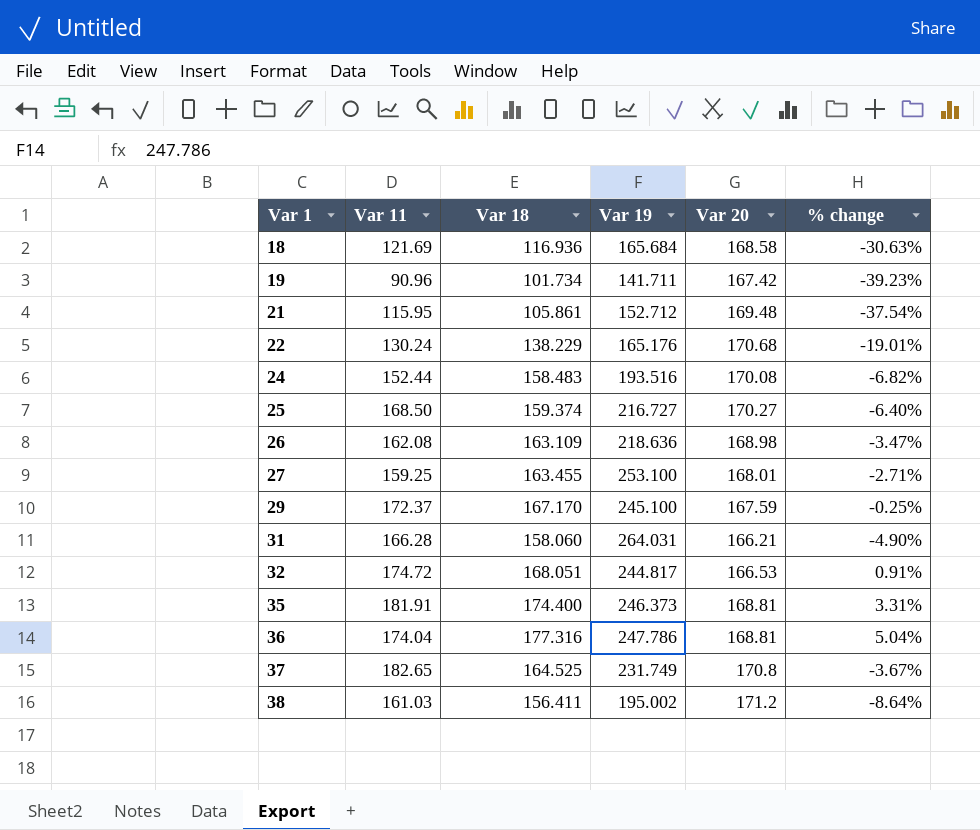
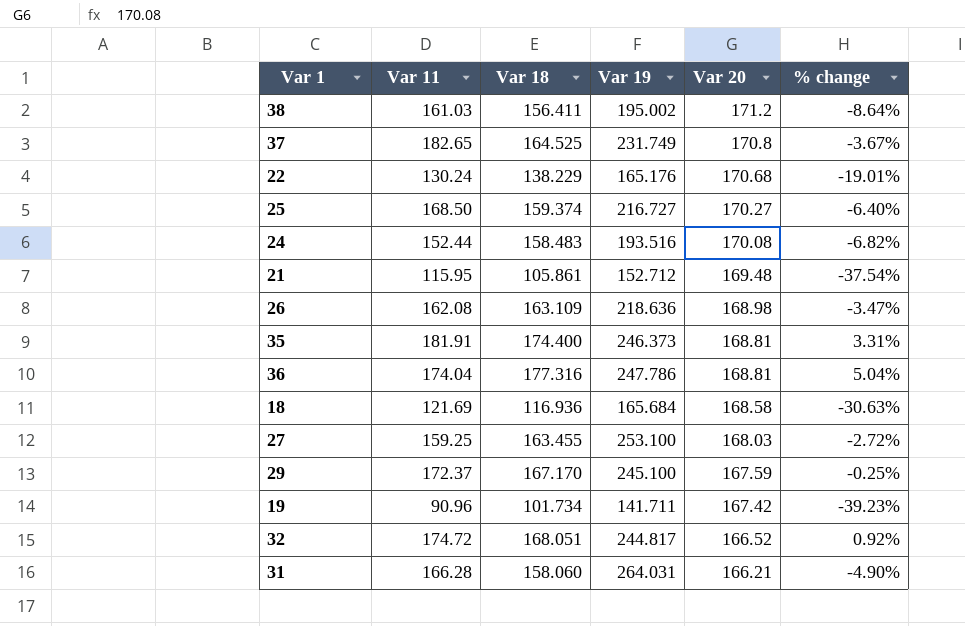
row order: Var 1 ascending -> Var 20 descending
27 | Var 20: 168.01 -> 168.03
27 | % change: -2.71% -> -2.72%
32 | Var 20: 166.53 -> 166.52
32 | % change: 0.91% -> 0.92%

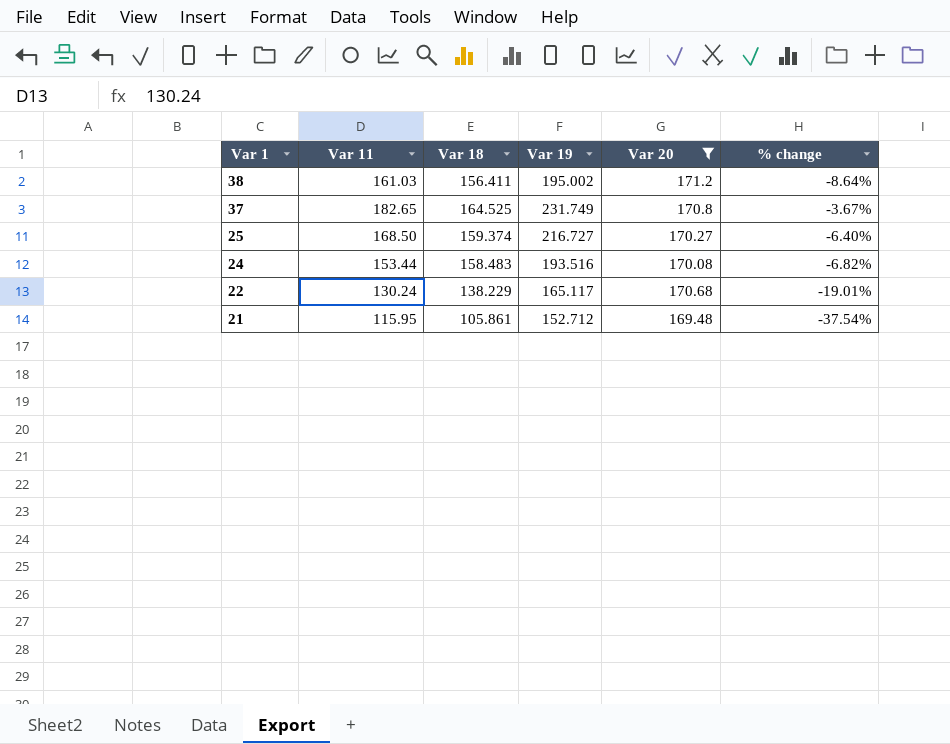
filter: none -> Var 20 >= 169.48
row order: Var 20 descending -> Var 1 descending
24 | Var 11: 152.44 -> 153.44
22 | Var 19: 165.176 -> 165.117

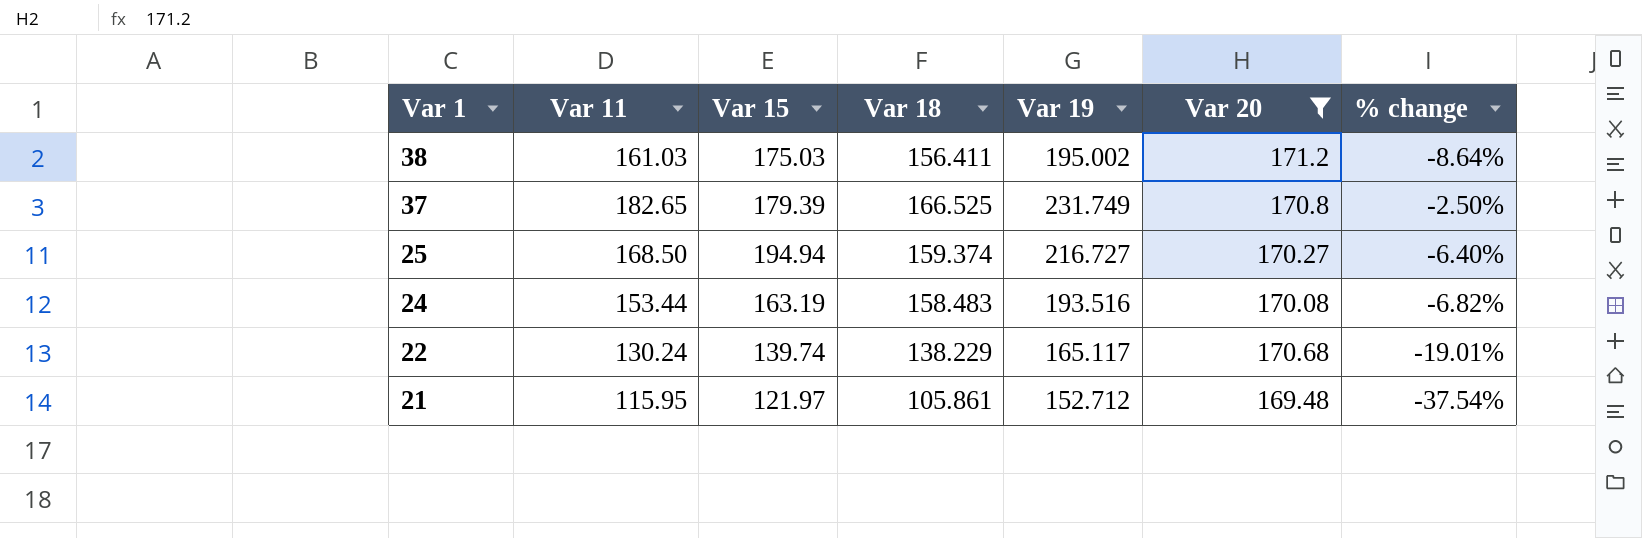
column Var 15 | position: none -> 3
37 | Var 18: 164.525 -> 166.525
37 | % change: -3.67% -> -2.50%

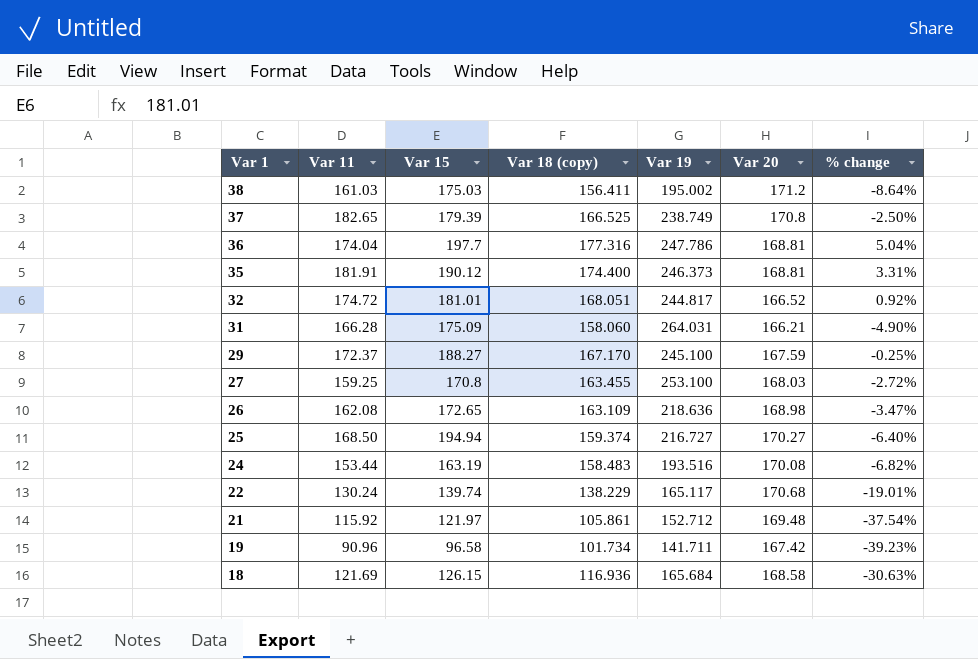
filter: Var 20 >= 169.48 -> none
column name: Var 18 -> Var 18 (copy)
37 | Var 19: 231.749 -> 238.749
21 | Var 11: 115.95 -> 115.92

